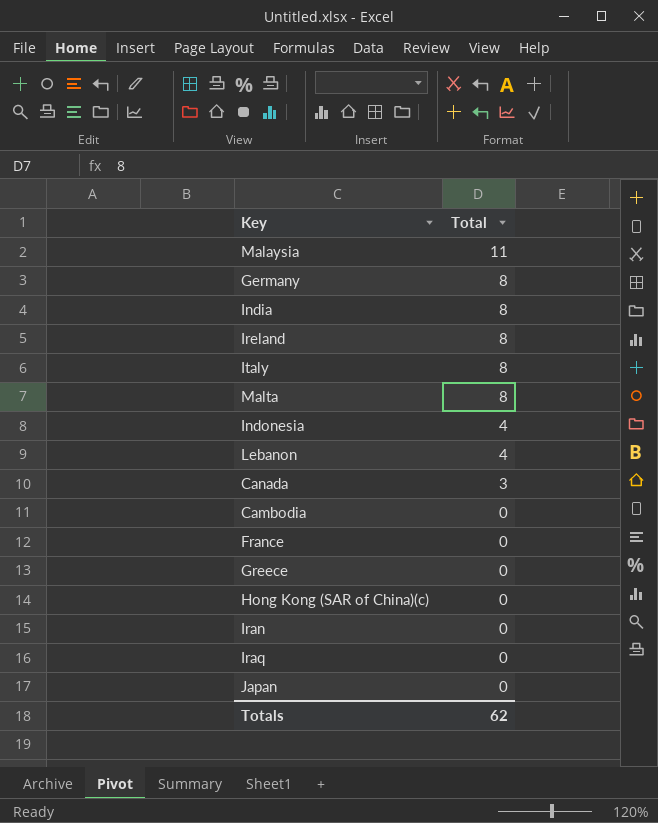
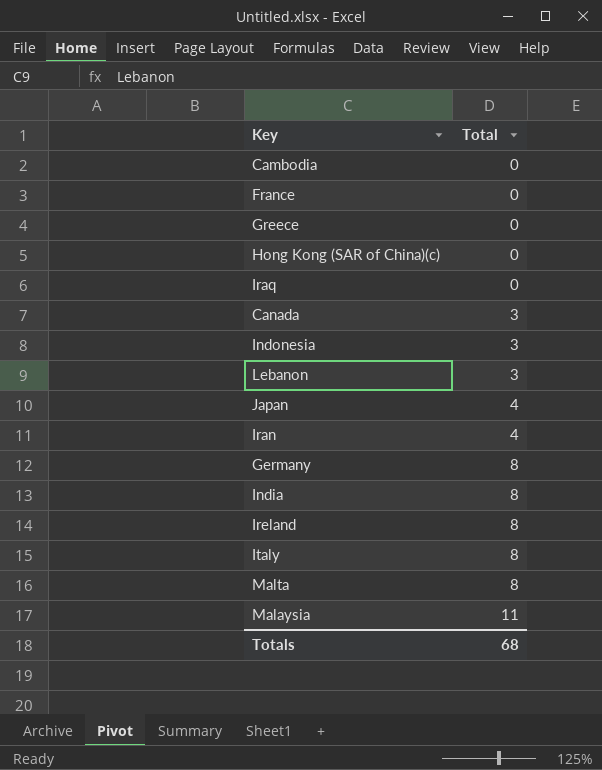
row order: Total descending -> Total ascending
Indonesia | Total: 4 -> 3
Lebanon | Total: 4 -> 3
Japan | Total: 0 -> 4
Iran | Total: 0 -> 4
Totals | Total: 62 -> 68

